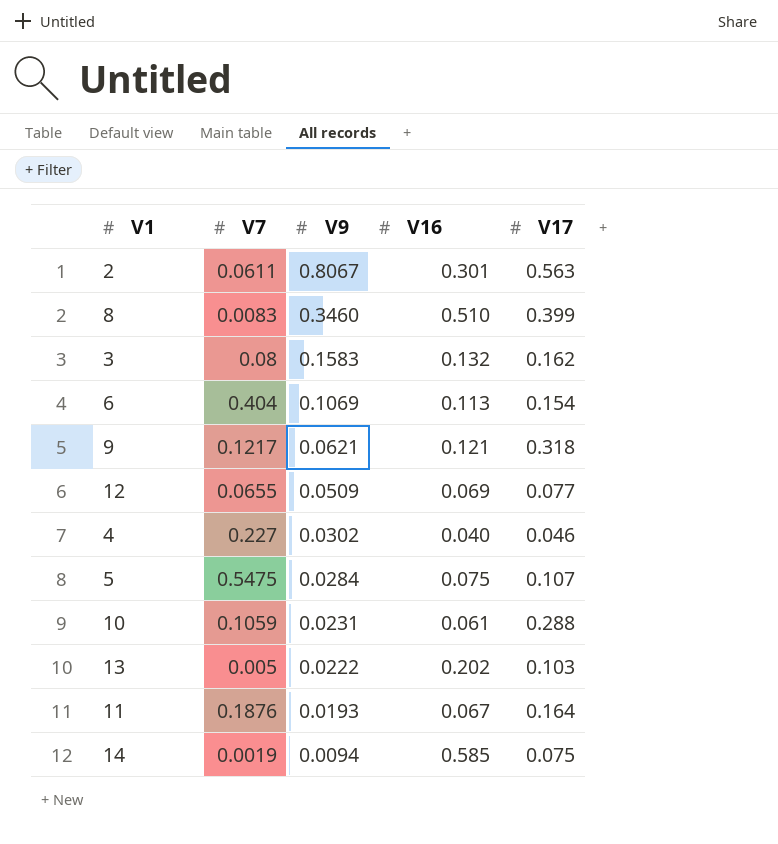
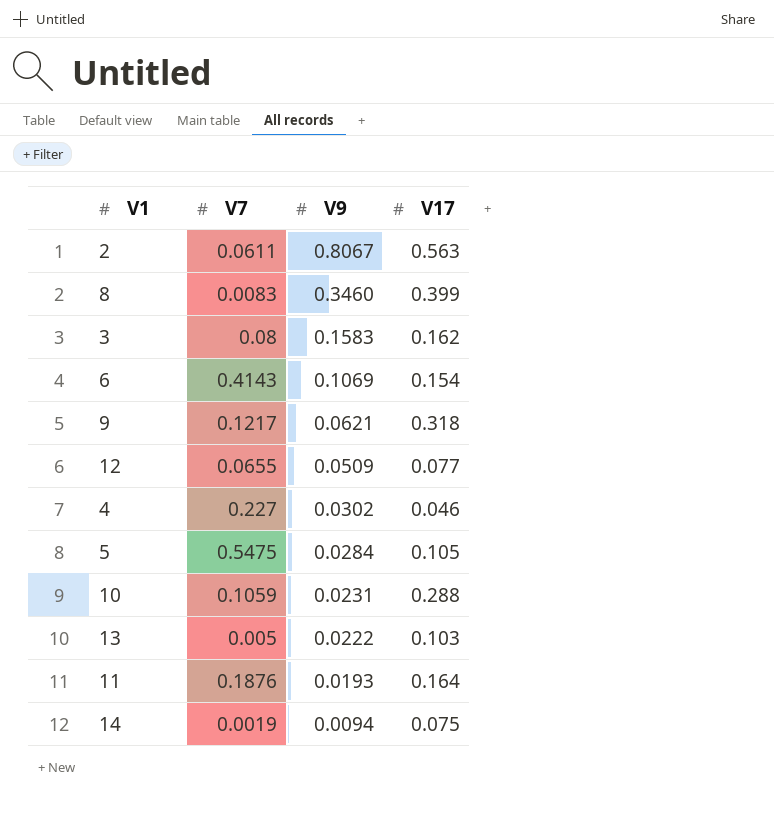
column V16 | position: 4 -> none
6 | V7: 0.404 -> 0.4143
5 | V17: 0.107 -> 0.105

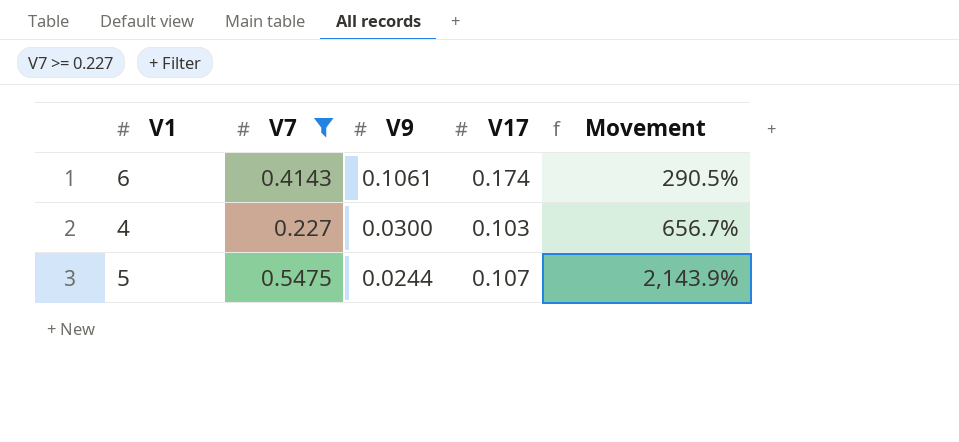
filter: none -> V7 >= 0.227
column Movement | formula: none -> ([V7] - [V9]) / [V9]
6 | V9: 0.1069 -> 0.1061
6 | V17: 0.154 -> 0.174
4 | V9: 0.0302 -> 0.0300
4 | V17: 0.046 -> 0.103
5 | V9: 0.0284 -> 0.0244
5 | V17: 0.105 -> 0.107

